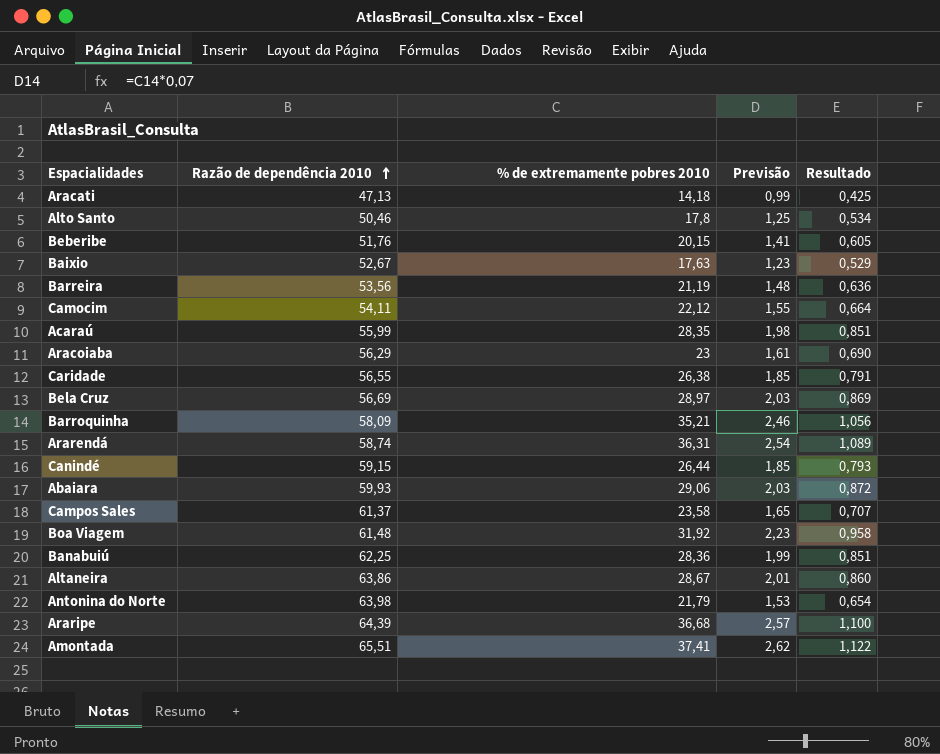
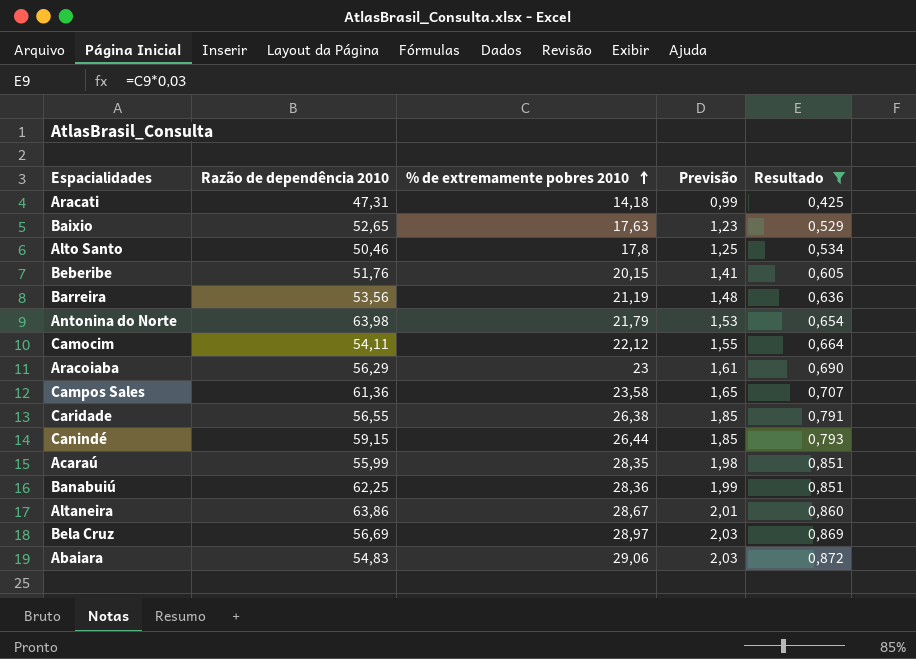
filter: none -> Resultado <= 0,872
row order: Razão de dependência 2010 ascending -> % de extremamente pobres 2010 ascending
Aracati | Razão de dependência 2010: 47,13 -> 47,31
Baixio | Razão de dependência 2010: 52,67 -> 52,65
Campos Sales | Razão de dependência 2010: 61,37 -> 61,36
Abaiara | Razão de dependência 2010: 59,93 -> 54,83

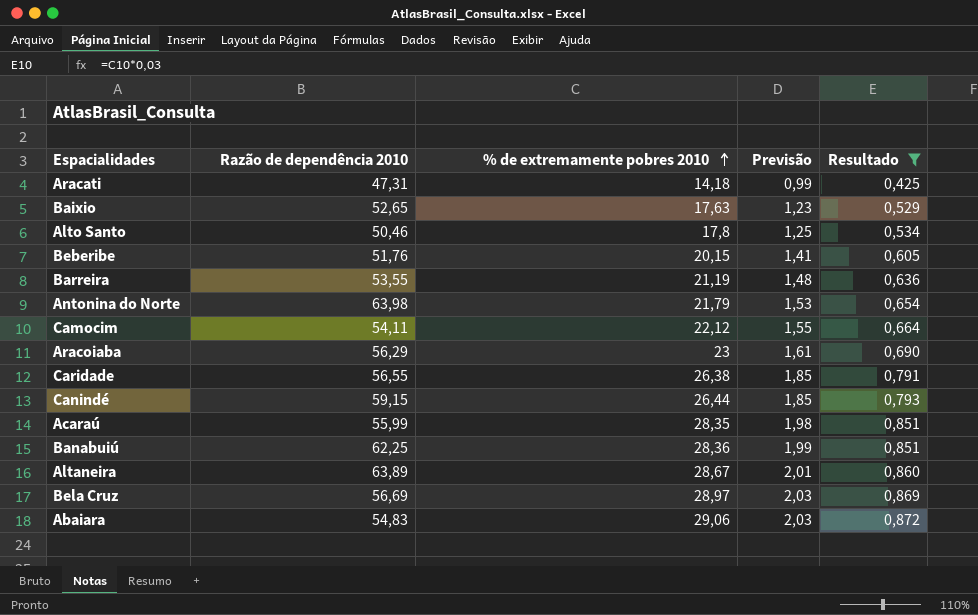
row Campos Sales: 61,36 | 23,58 | 1,65 | 0,707 -> none
Barreira | Razão de dependência 2010: 53,56 -> 53,55
Altaneira | Razão de dependência 2010: 63,86 -> 63,89

